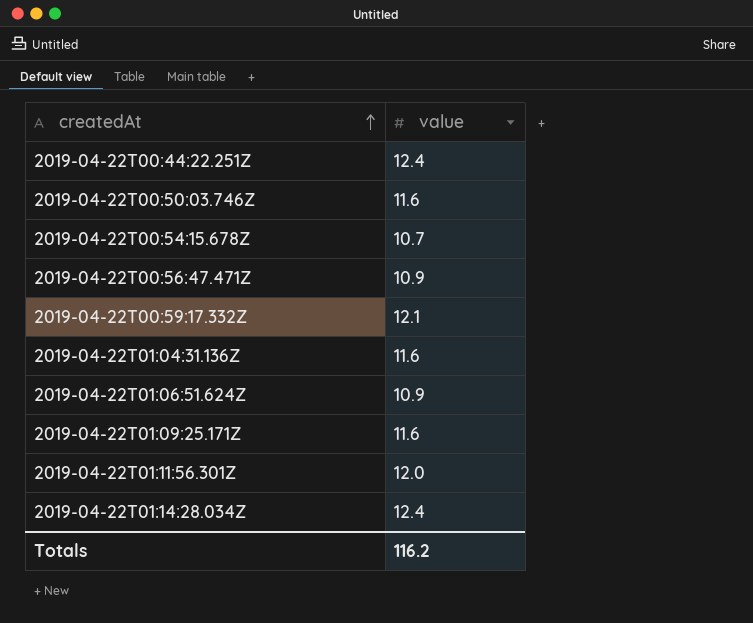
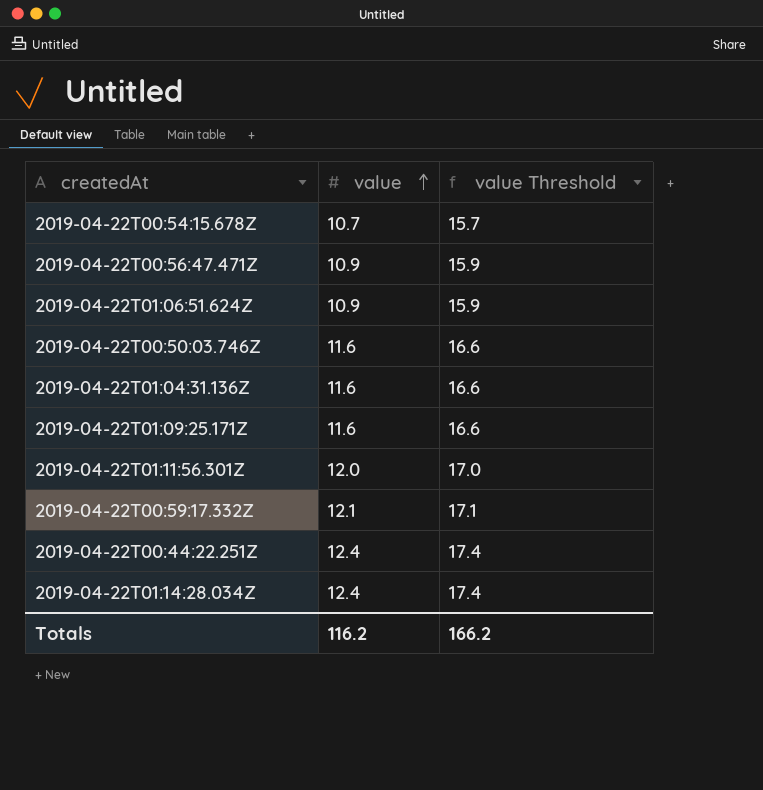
row order: createdAt ascending -> value ascending
column value Threshold | formula: none -> [value] + 5

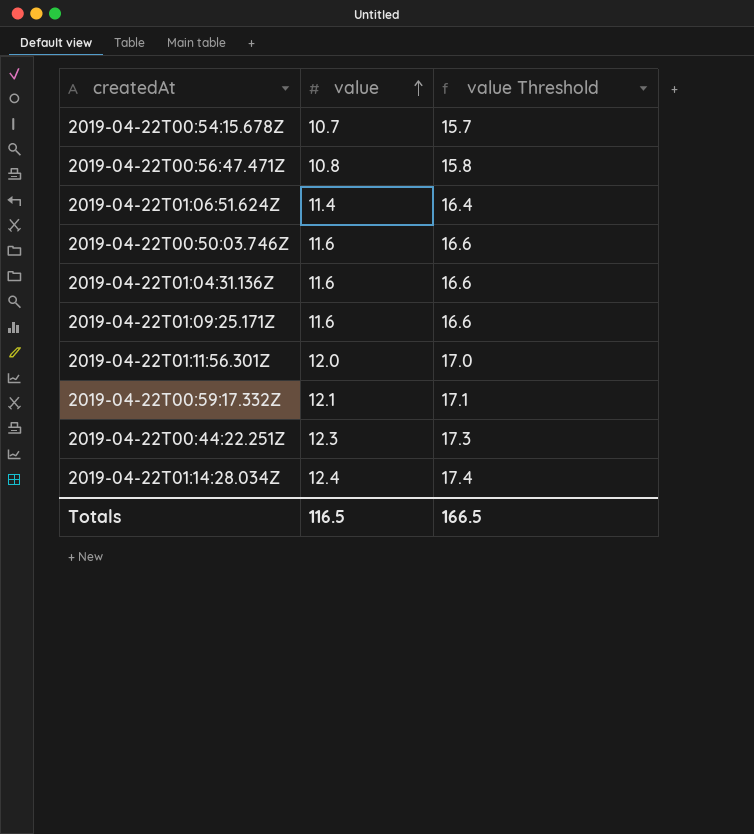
2019-04-22T00:56:47.471Z | value: 10.9 -> 10.8
2019-04-22T00:56:47.471Z | value Threshold: 15.9 -> 15.8
2019-04-22T01:06:51.624Z | value: 10.9 -> 11.4
2019-04-22T01:06:51.624Z | value Threshold: 15.9 -> 16.4
2019-04-22T00:44:22.251Z | value: 12.4 -> 12.3
2019-04-22T00:44:22.251Z | value Threshold: 17.4 -> 17.3
Totals | value: 116.2 -> 116.5
Totals | value Threshold: 166.2 -> 166.5

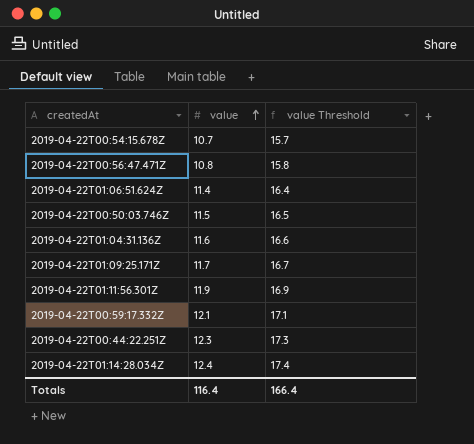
2019-04-22T00:50:03.746Z | value: 11.6 -> 11.5
2019-04-22T00:50:03.746Z | value Threshold: 16.6 -> 16.5
2019-04-22T01:09:25.171Z | value: 11.6 -> 11.7
2019-04-22T01:09:25.171Z | value Threshold: 16.6 -> 16.7
2019-04-22T01:11:56.301Z | value: 12.0 -> 11.9
2019-04-22T01:11:56.301Z | value Threshold: 17.0 -> 16.9
Totals | value: 116.5 -> 116.4
Totals | value Threshold: 166.5 -> 166.4

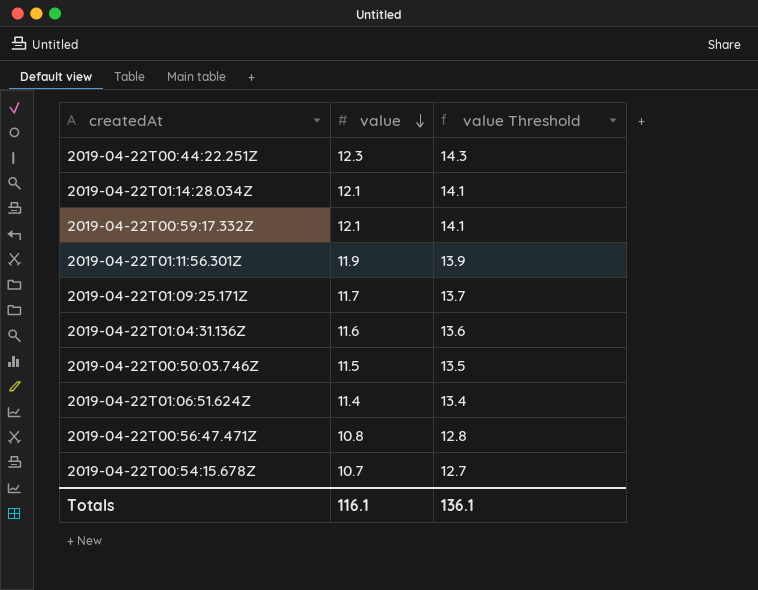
row order: value ascending -> value descending
column value Threshold | formula: [value] + 5 -> [value] + 2
2019-04-22T01:14:28.034Z | value: 12.4 -> 12.1
Totals | value: 116.4 -> 116.1
Totals | value Threshold: 166.4 -> 136.1

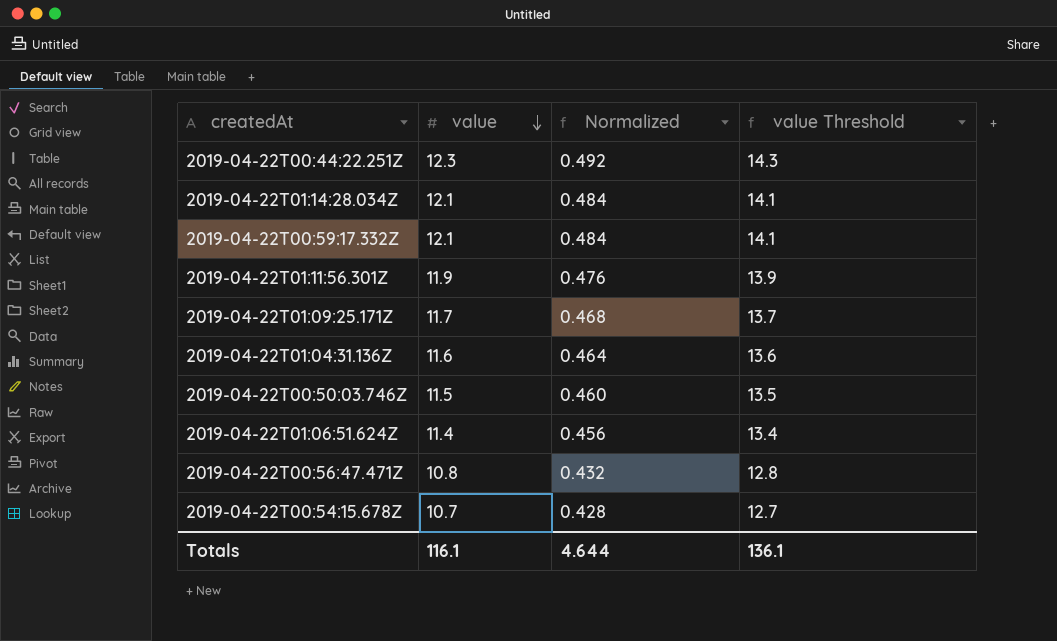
column Normalized | formula: none -> [value] * 0.04

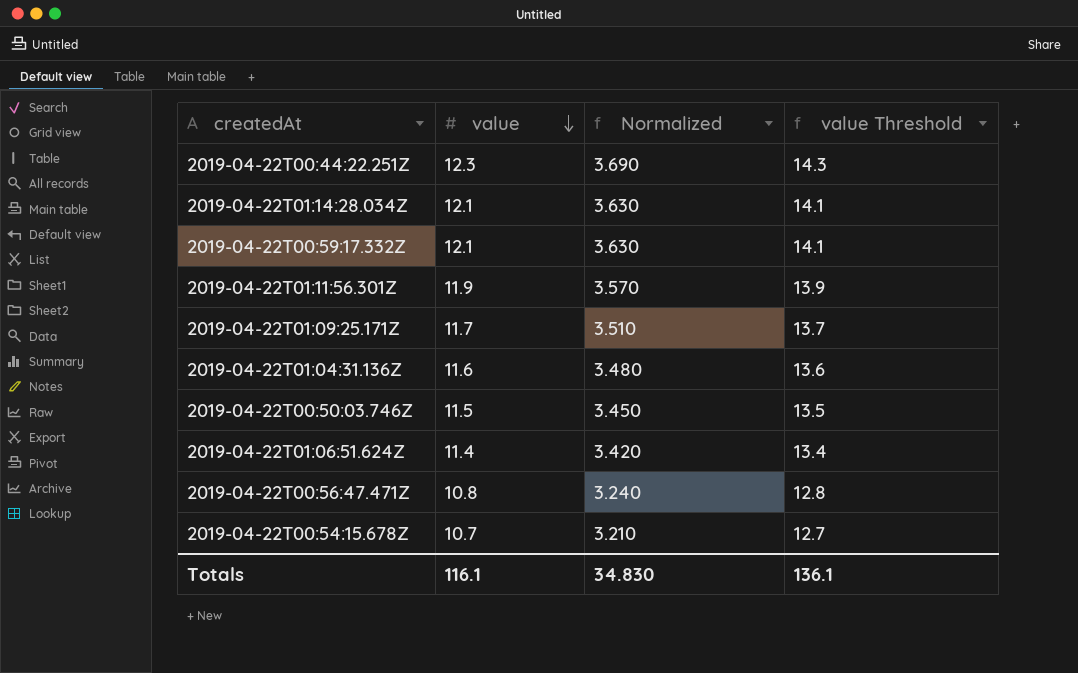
column Normalized | formula: [value] * 0.04 -> [value] * 0.3
Totals | Normalized: 4.644 -> 34.830

